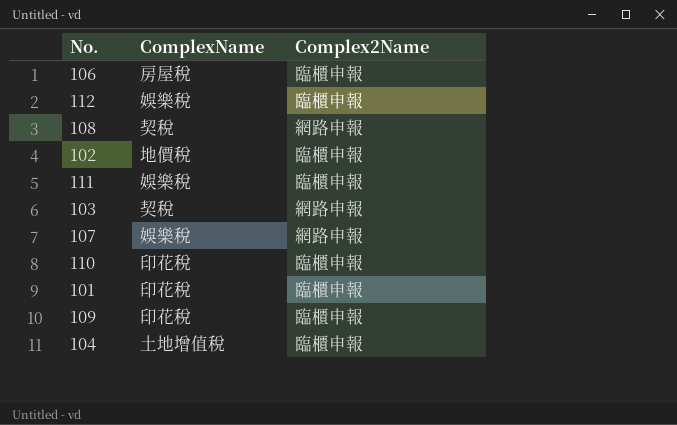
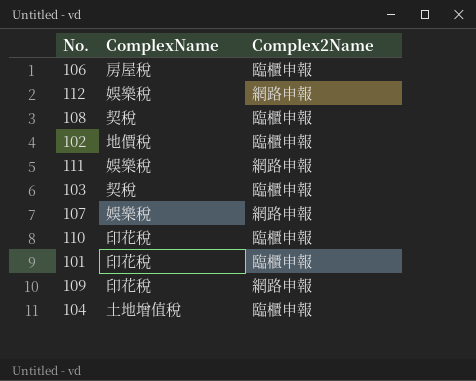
112 | Complex2Name: 臨櫃申報 -> 網路申報
108 | Complex2Name: 網路申報 -> 臨櫃申報
111 | Complex2Name: 臨櫃申報 -> 網路申報
103 | Complex2Name: 網路申報 -> 臨櫃申報
109 | Complex2Name: 臨櫃申報 -> 網路申報

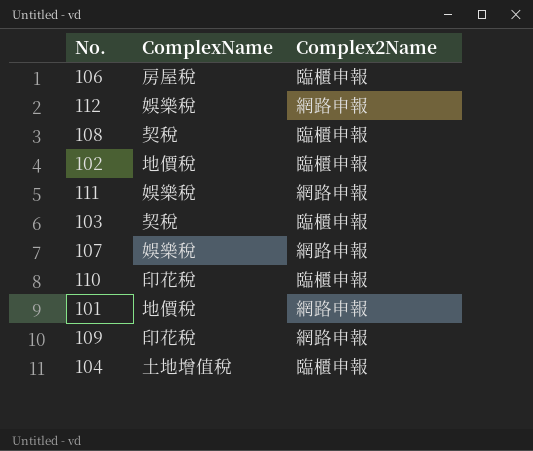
101 | ComplexName: 印花稅 -> 地價稅
101 | Complex2Name: 臨櫃申報 -> 網路申報

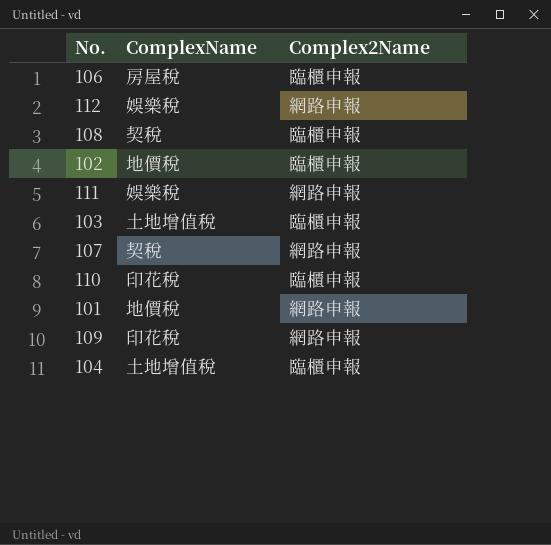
103 | ComplexName: 契稅 -> 土地增值稅
107 | ComplexName: 娛樂稅 -> 契稅

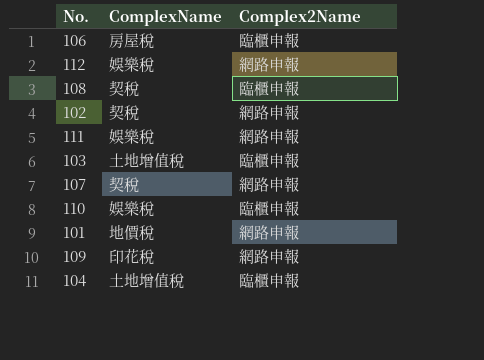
102 | ComplexName: 地價稅 -> 契稅
102 | Complex2Name: 臨櫃申報 -> 網路申報
110 | ComplexName: 印花稅 -> 娛樂稅

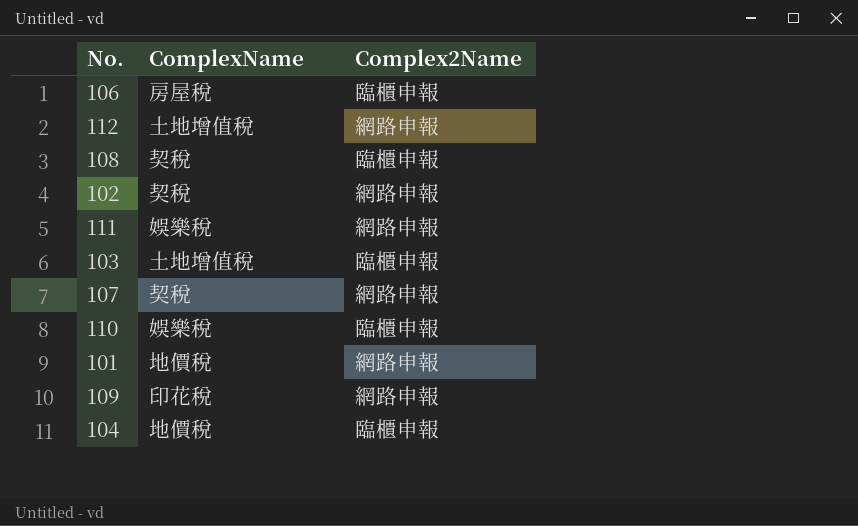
112 | ComplexName: 娛樂稅 -> 土地增值稅
104 | ComplexName: 土地增值稅 -> 地價稅

